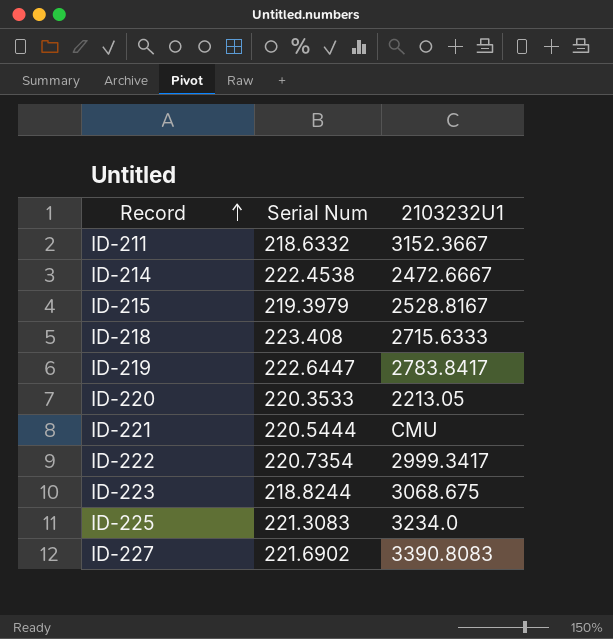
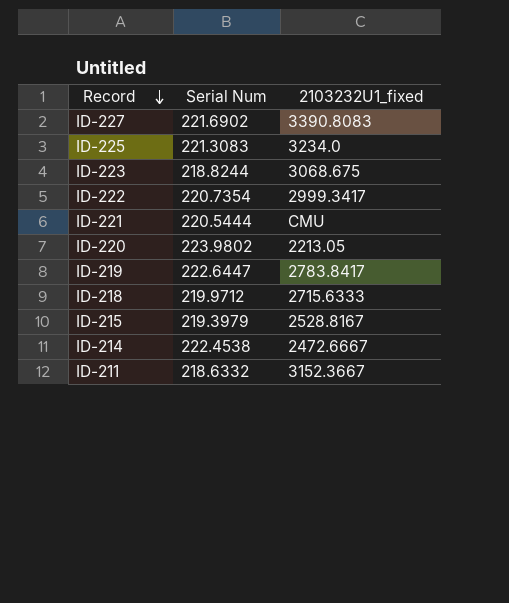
row order: Record ascending -> Record descending
column name: 2103232U1 -> 2103232U1_fixed
ID-220 | Serial Num: 220.3533 -> 223.9802
ID-218 | Serial Num: 223.408 -> 219.9712

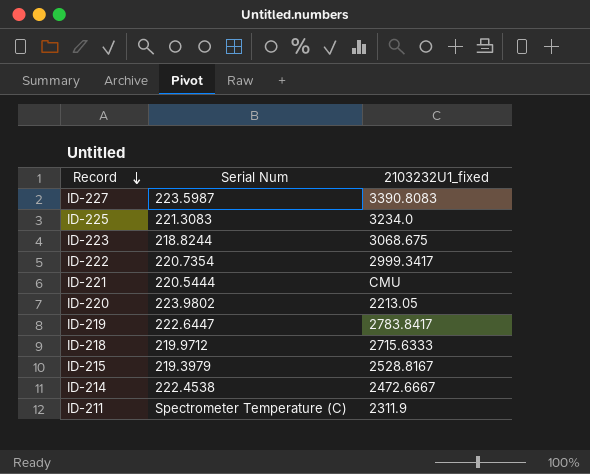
ID-227 | Serial Num: 221.6902 -> 223.5987
ID-211 | Serial Num: 218.6332 -> Spectrometer Temperature (C)
ID-211 | 2103232U1_fixed: 3152.3667 -> 2311.9

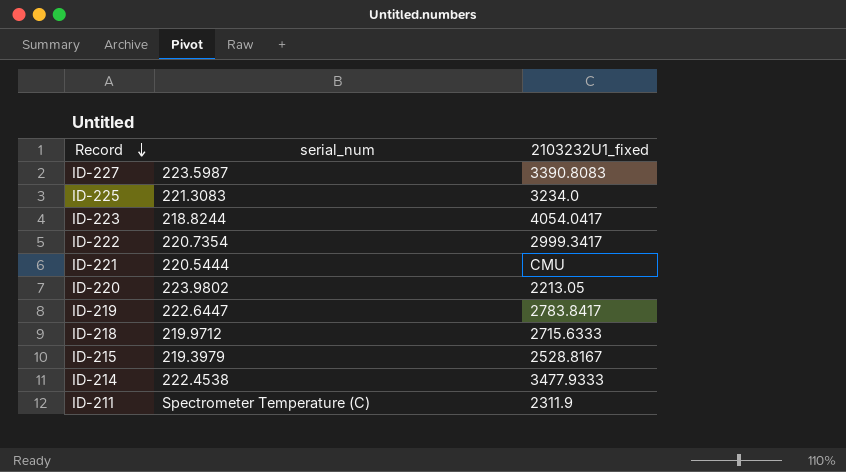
column name: Serial Num -> serial_num
ID-223 | 2103232U1_fixed: 3068.675 -> 4054.0417
ID-214 | 2103232U1_fixed: 2472.6667 -> 3477.9333

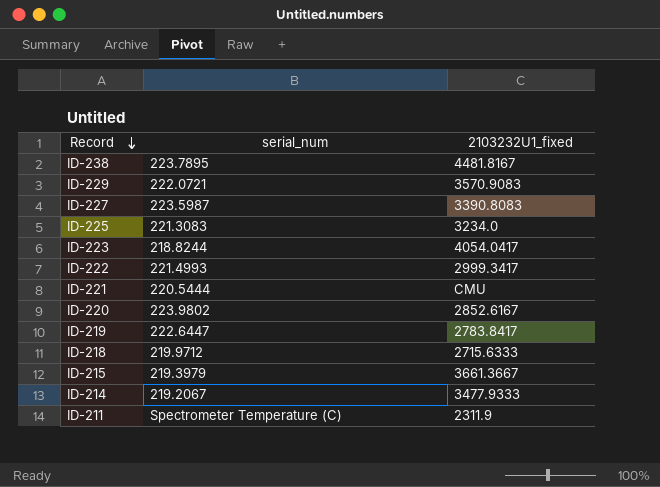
row ID-238: none -> 223.7895 | 4481.8167
row ID-229: none -> 222.0721 | 3570.9083
ID-222 | serial_num: 220.7354 -> 221.4993
ID-220 | 2103232U1_fixed: 2213.05 -> 2852.6167
ID-215 | 2103232U1_fixed: 2528.8167 -> 3661.3667
ID-214 | serial_num: 222.4538 -> 219.2067

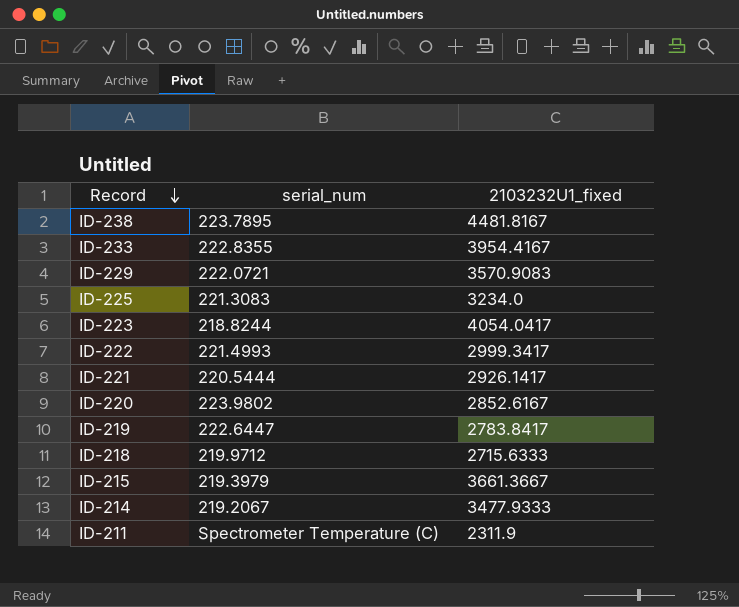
row ID-227: 223.5987 | 3390.8083 -> none
row ID-233: none -> 222.8355 | 3954.4167
ID-221 | 2103232U1_fixed: CMU -> 2926.1417

